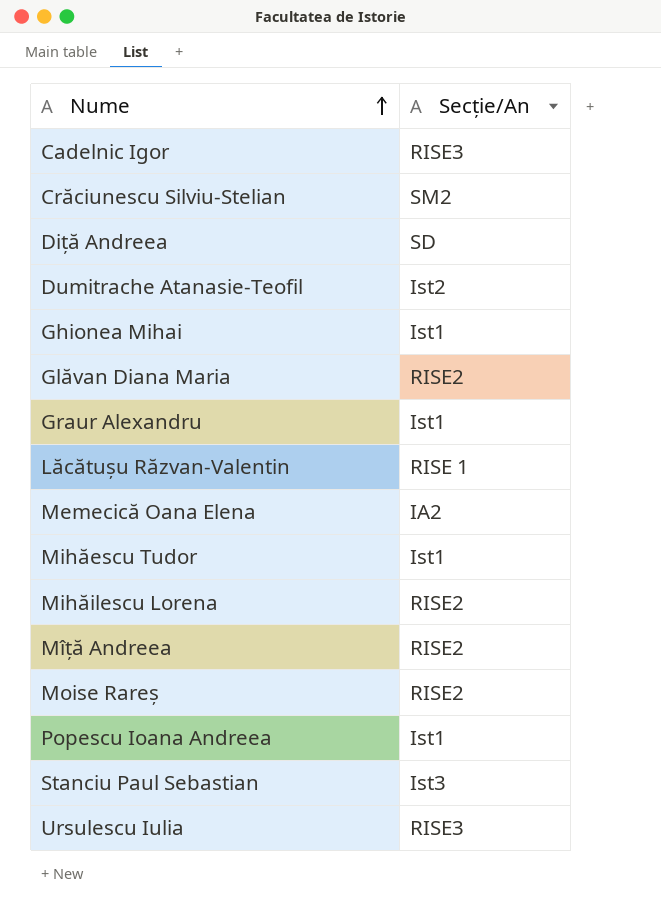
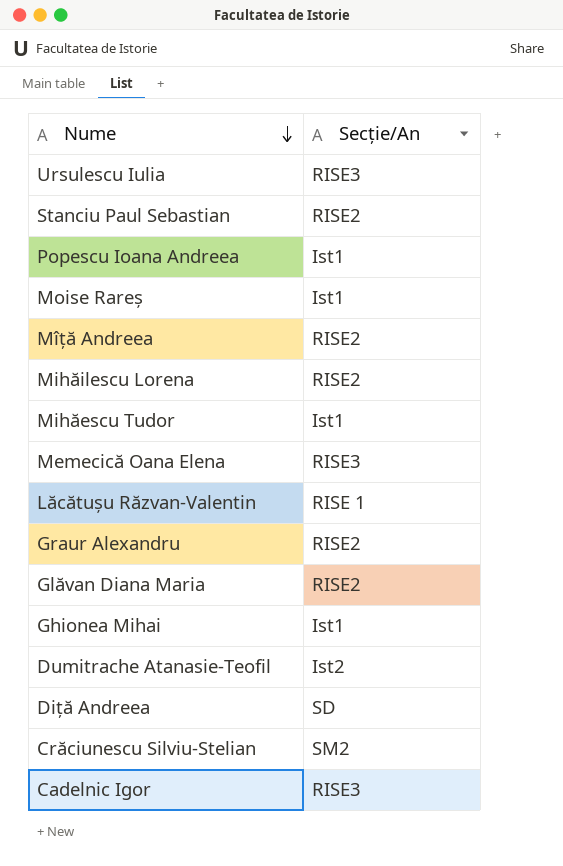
row order: Nume ascending -> Nume descending
Stanciu Paul Sebastian | Secție/An: Ist3 -> RISE2
Moise Rareș | Secție/An: RISE2 -> Ist1
Memecică Oana Elena | Secție/An: IA2 -> RISE3
Graur Alexandru | Secție/An: Ist1 -> RISE2

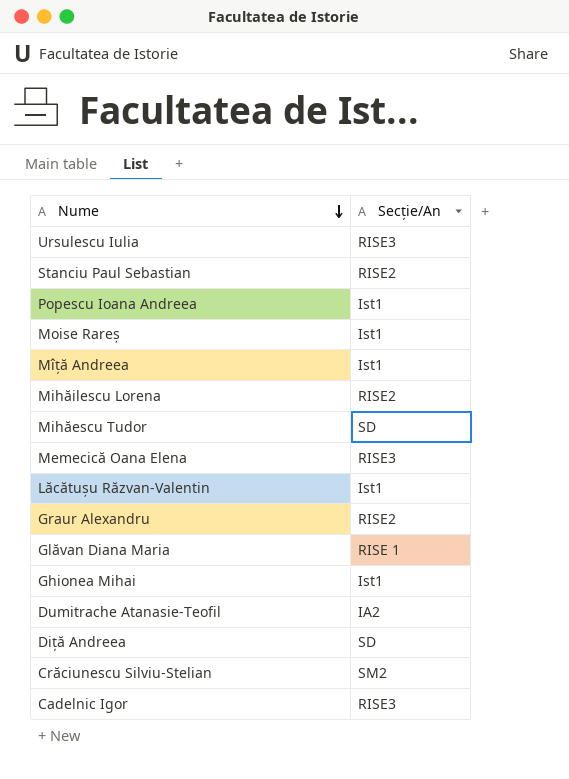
Mîță Andreea | Secție/An: RISE2 -> Ist1
Mihăescu Tudor | Secție/An: Ist1 -> SD
Lăcătușu Răzvan-Valentin | Secție/An: RISE 1 -> Ist1
Glăvan Diana Maria | Secție/An: RISE2 -> RISE 1
Dumitrache Atanasie-Teofil | Secție/An: Ist2 -> IA2

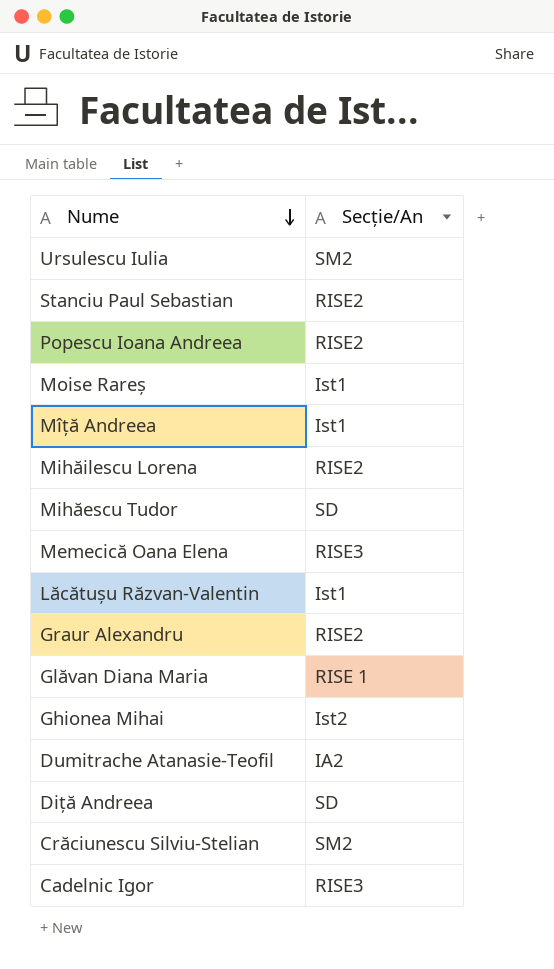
Ursulescu Iulia | Secție/An: RISE3 -> SM2
Popescu Ioana Andreea | Secție/An: Ist1 -> RISE2
Ghionea Mihai | Secție/An: Ist1 -> Ist2

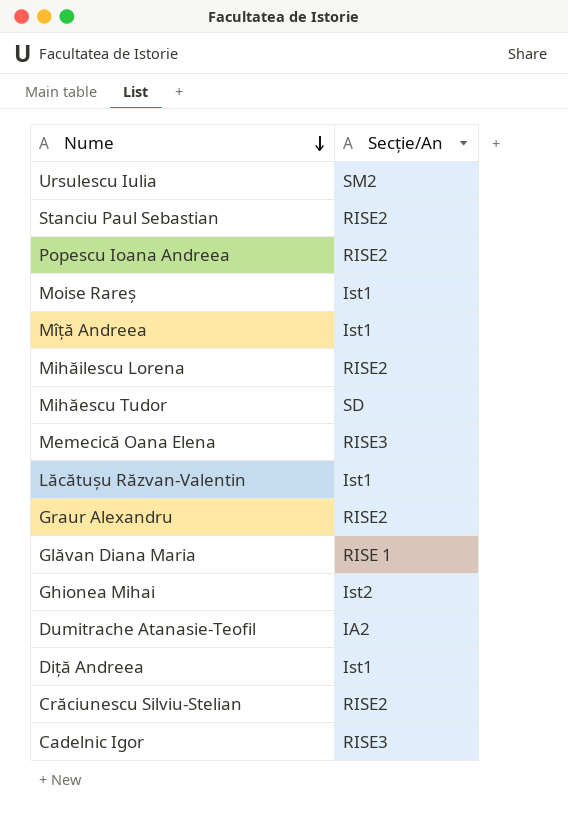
Diță Andreea | Secție/An: SD -> Ist1
Crăciunescu Silviu-Stelian | Secție/An: SM2 -> RISE2

